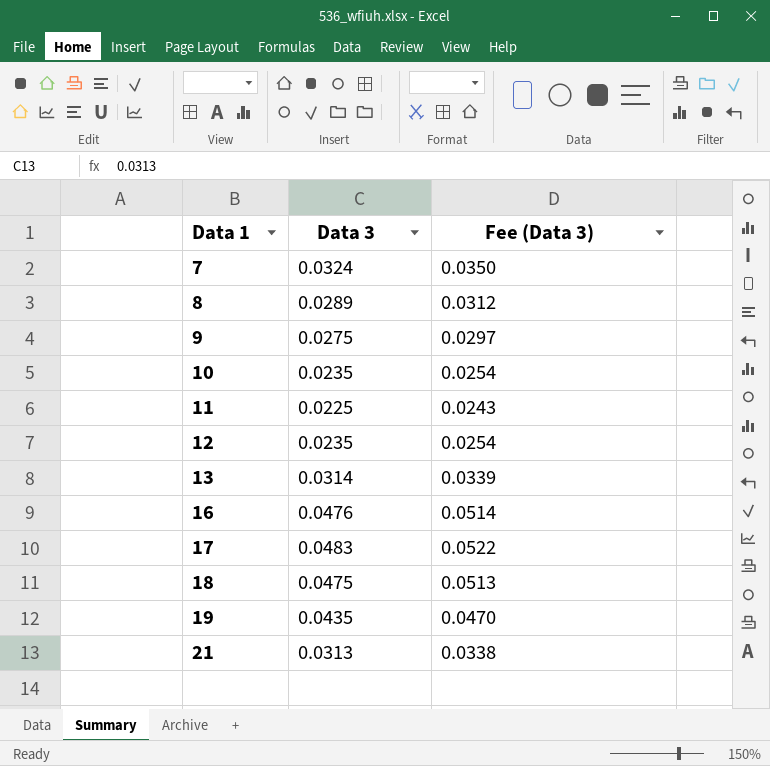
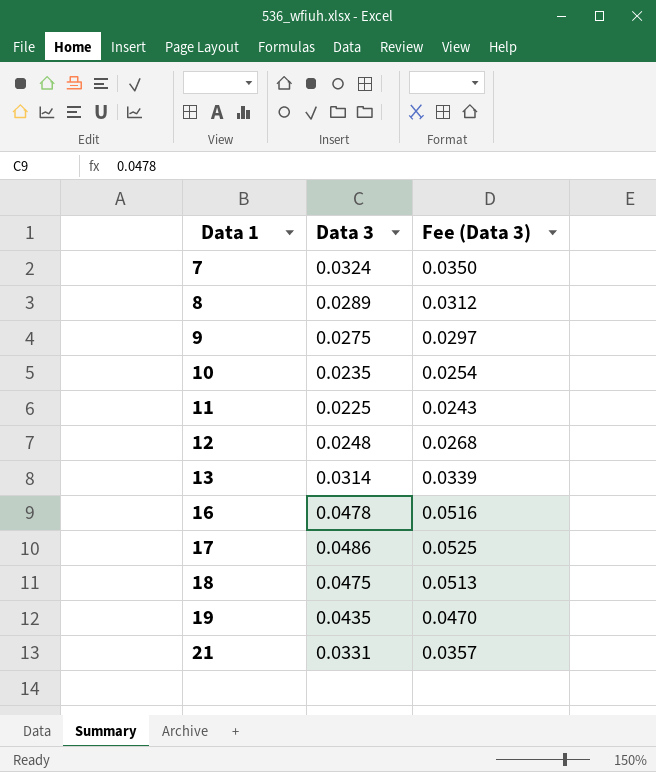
12 | Data 3: 0.0235 -> 0.0248
12 | Fee (Data 3): 0.0254 -> 0.0268
16 | Data 3: 0.0476 -> 0.0478
16 | Fee (Data 3): 0.0514 -> 0.0516
17 | Data 3: 0.0483 -> 0.0486
17 | Fee (Data 3): 0.0522 -> 0.0525
21 | Data 3: 0.0313 -> 0.0331
21 | Fee (Data 3): 0.0338 -> 0.0357

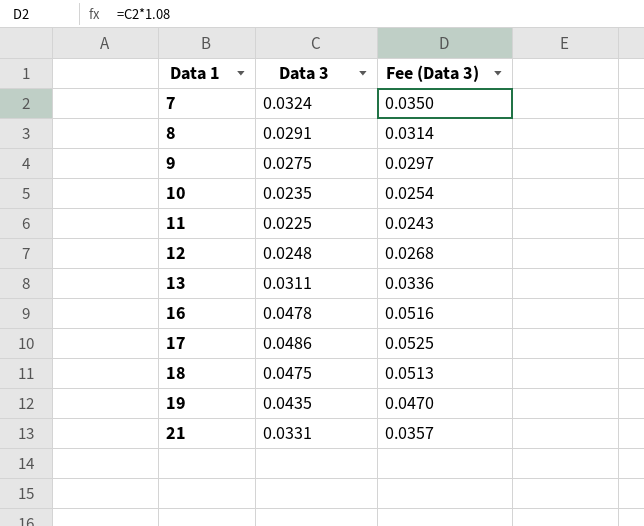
8 | Data 3: 0.0289 -> 0.0291
8 | Fee (Data 3): 0.0312 -> 0.0314
13 | Data 3: 0.0314 -> 0.0311
13 | Fee (Data 3): 0.0339 -> 0.0336

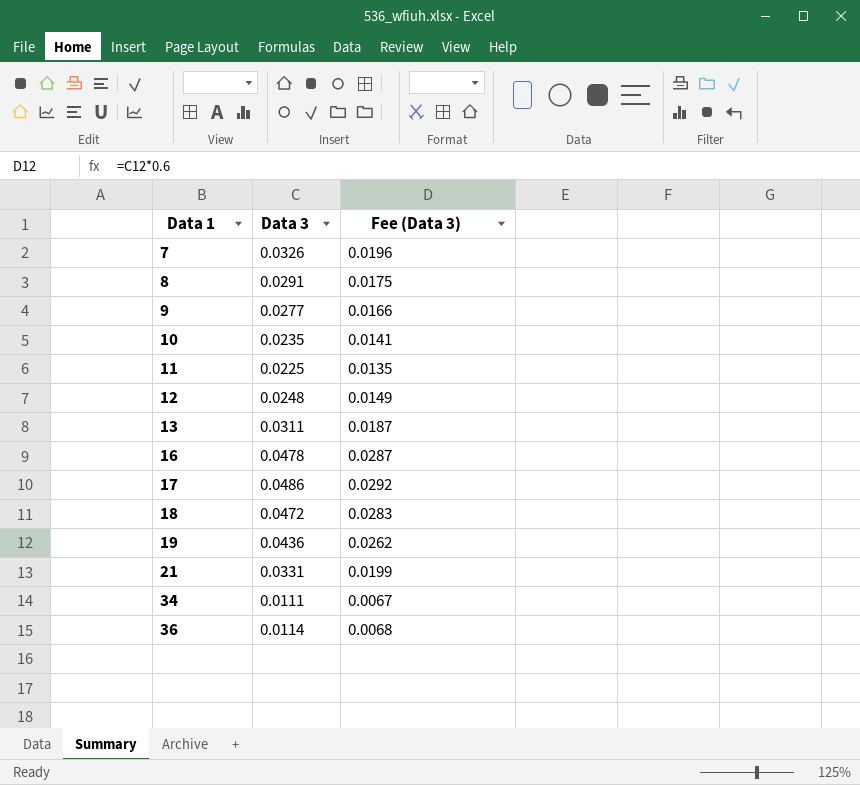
column Fee (Data 3) | formula: [Data 3] * 1.08 -> [Data 3] * 0.6
7 | Data 3: 0.0324 -> 0.0326
9 | Data 3: 0.0275 -> 0.0277
18 | Data 3: 0.0475 -> 0.0472
19 | Data 3: 0.0435 -> 0.0436
row 34: none -> 0.0111 | 0.0067
row 36: none -> 0.0114 | 0.0068

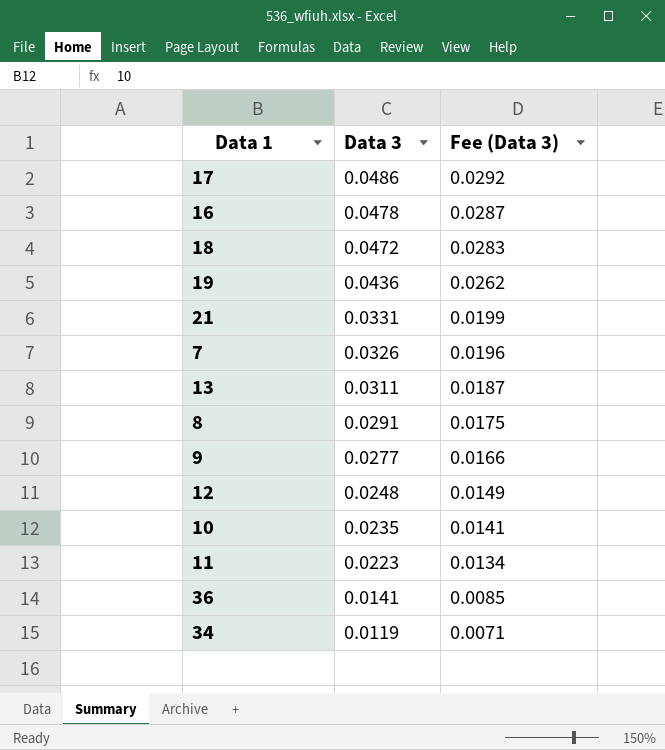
row order: Data 1 ascending -> Data 3 descending
11 | Data 3: 0.0225 -> 0.0223
11 | Fee (Data 3): 0.0135 -> 0.0134
36 | Data 3: 0.0114 -> 0.0141
36 | Fee (Data 3): 0.0068 -> 0.0085
34 | Data 3: 0.0111 -> 0.0119
34 | Fee (Data 3): 0.0067 -> 0.0071

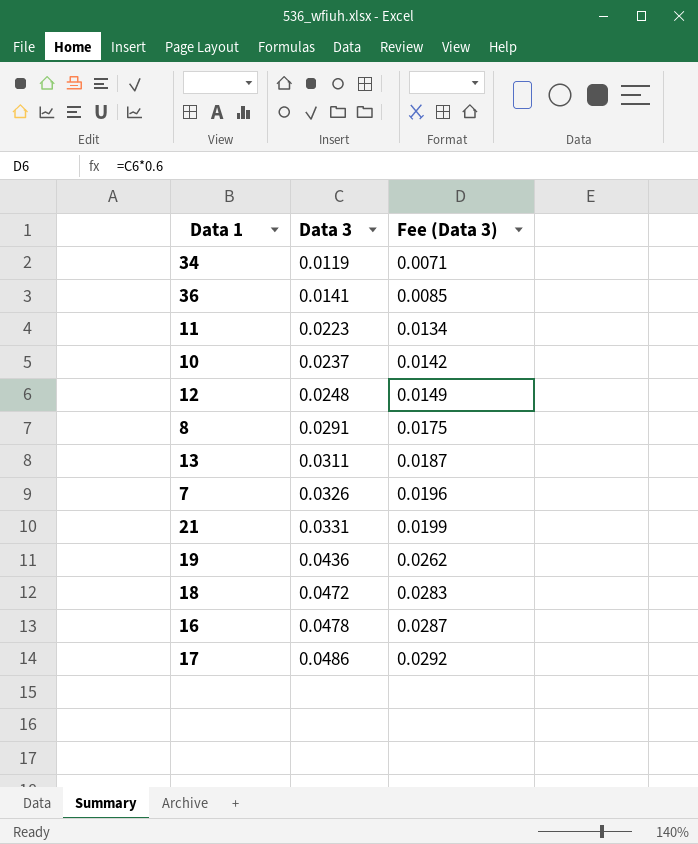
row order: Data 3 descending -> Data 3 ascending
row 9: 0.0277 | 0.0166 -> none
10 | Data 3: 0.0235 -> 0.0237
10 | Fee (Data 3): 0.0141 -> 0.0142

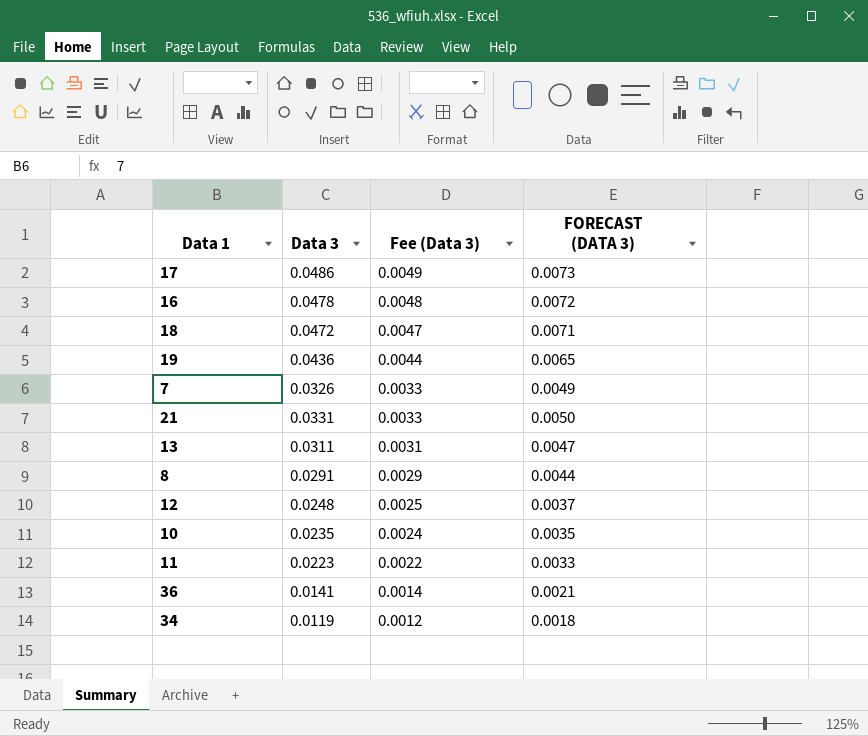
row order: Data 3 ascending -> Fee (Data 3) descending
column Fee (Data 3) | formula: [Data 3] * 0.6 -> [Data 3] * 0.1
column FORECAST (DATA 3) | formula: none -> [Data 3] * 0.15
10 | Data 3: 0.0237 -> 0.0235

